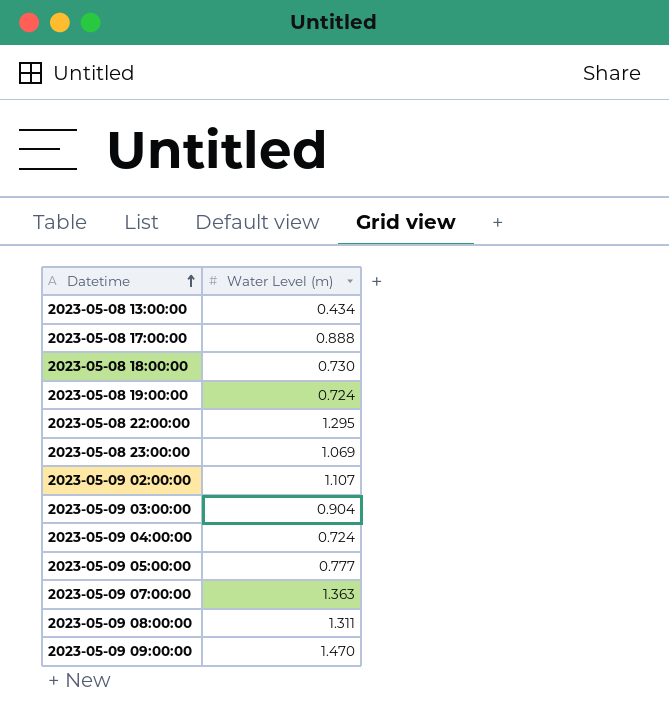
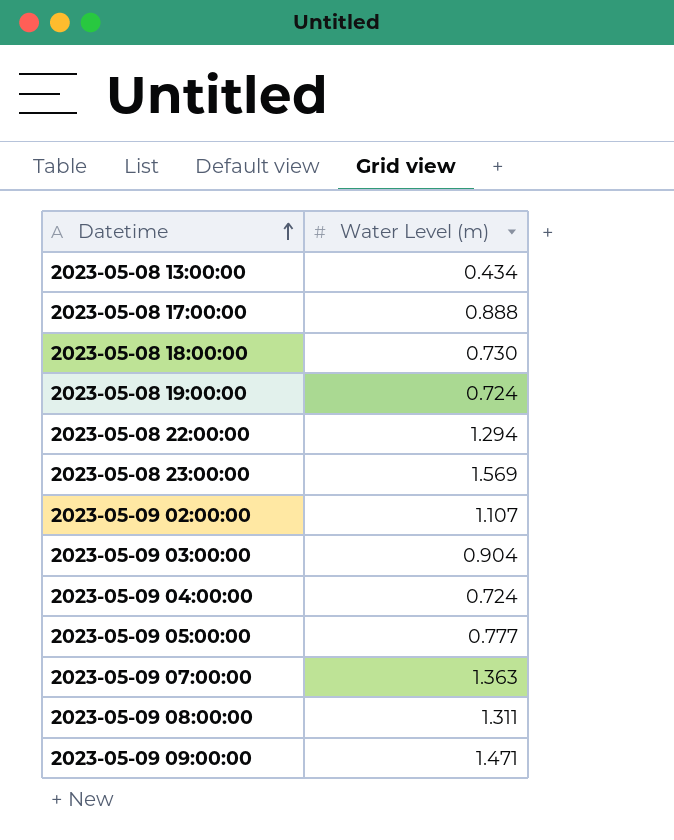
2023-05-08 22:00:00 | Water Level (m): 1.295 -> 1.294
2023-05-08 23:00:00 | Water Level (m): 1.069 -> 1.569
2023-05-09 09:00:00 | Water Level (m): 1.470 -> 1.471

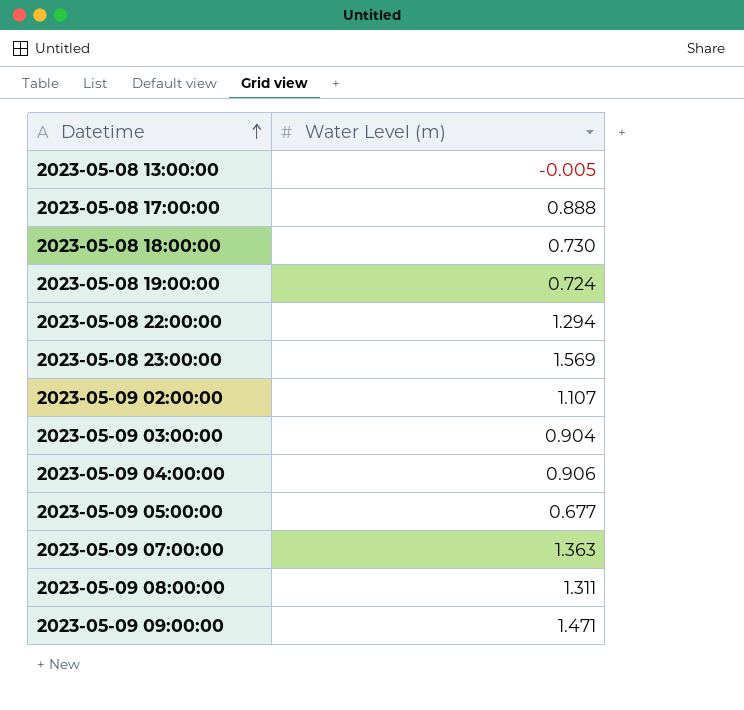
2023-05-08 13:00:00 | Water Level (m): 0.434 -> -0.005
2023-05-09 04:00:00 | Water Level (m): 0.724 -> 0.906
2023-05-09 05:00:00 | Water Level (m): 0.777 -> 0.677

